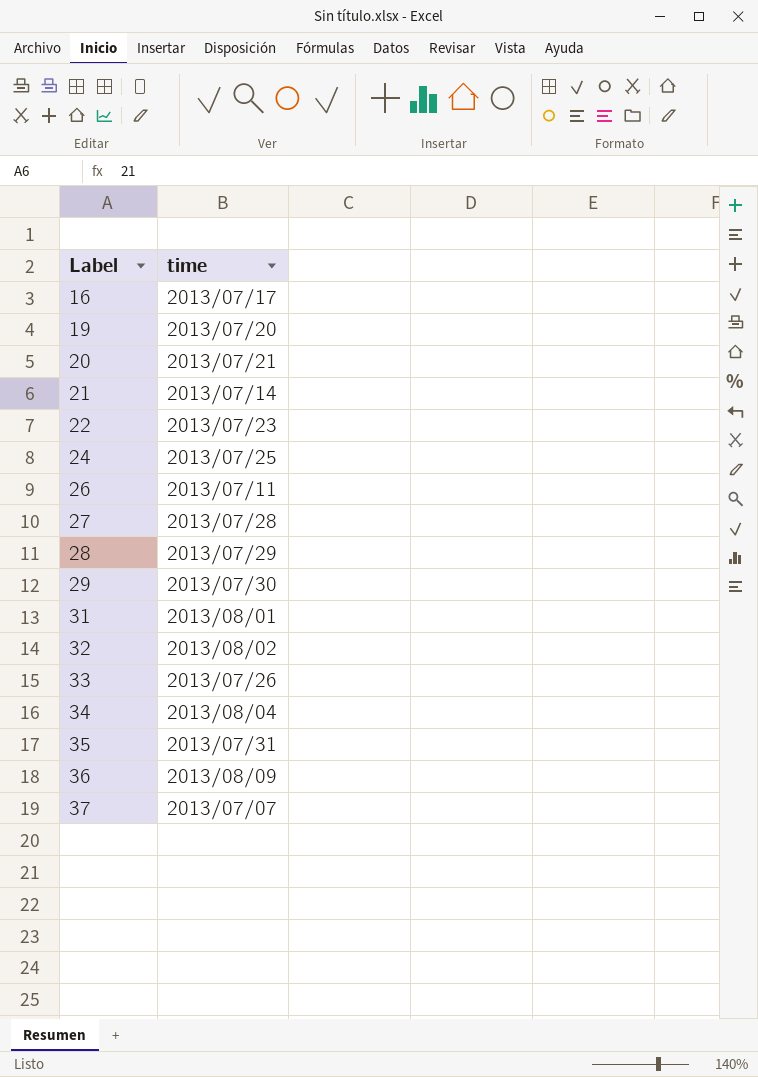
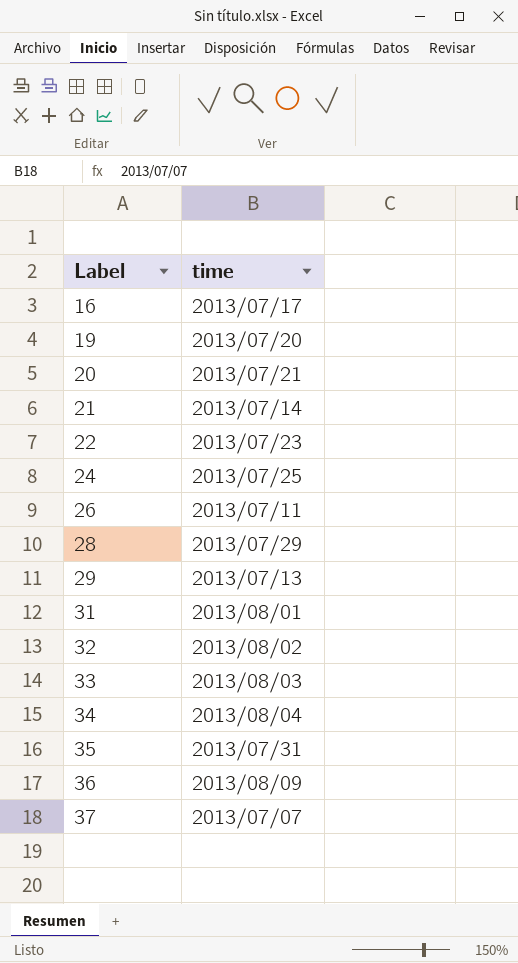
row 27: 2013/07/28 -> none
29 | time: 2013/07/30 -> 2013/07/13
33 | time: 2013/07/26 -> 2013/08/03

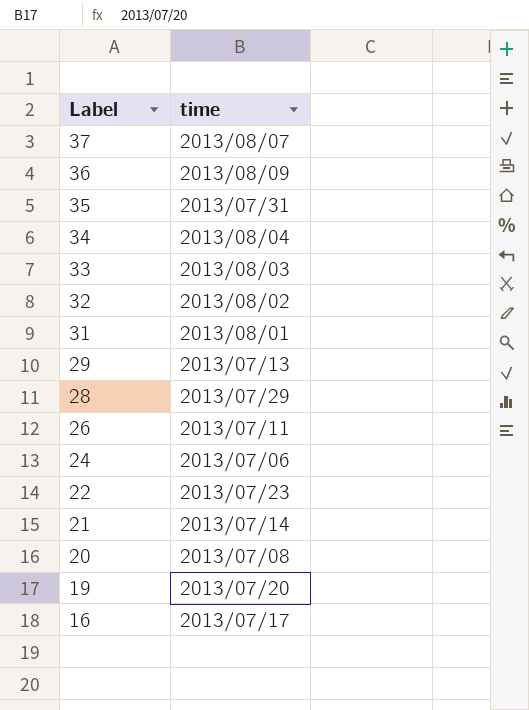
row order: Label ascending -> Label descending
37 | time: 2013/07/07 -> 2013/08/07
24 | time: 2013/07/25 -> 2013/07/06
20 | time: 2013/07/21 -> 2013/07/08

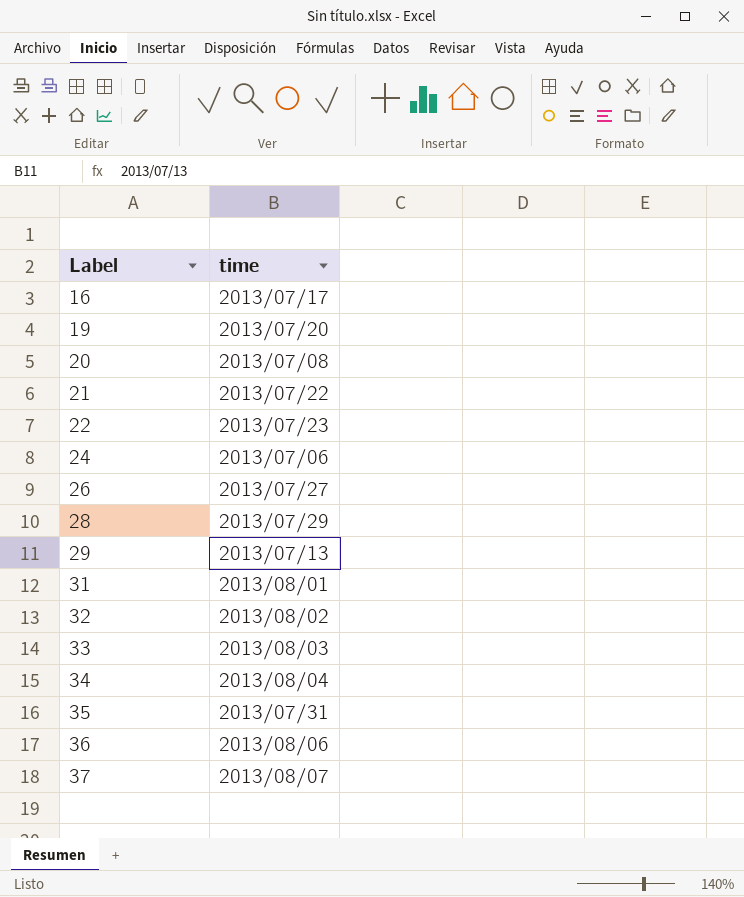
row order: Label descending -> Label ascending
21 | time: 2013/07/14 -> 2013/07/22
26 | time: 2013/07/11 -> 2013/07/27
36 | time: 2013/08/09 -> 2013/08/06

